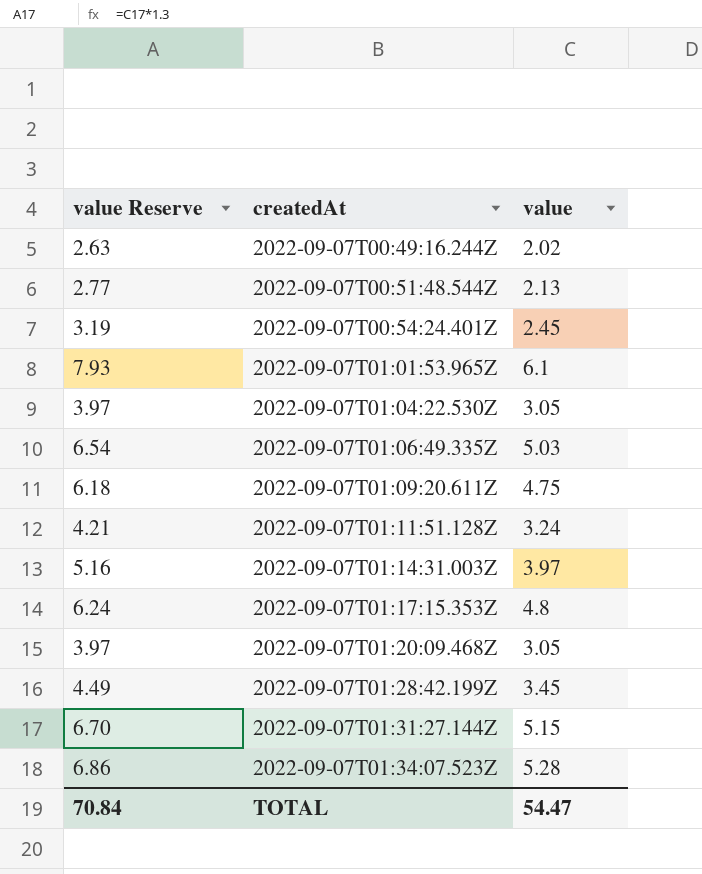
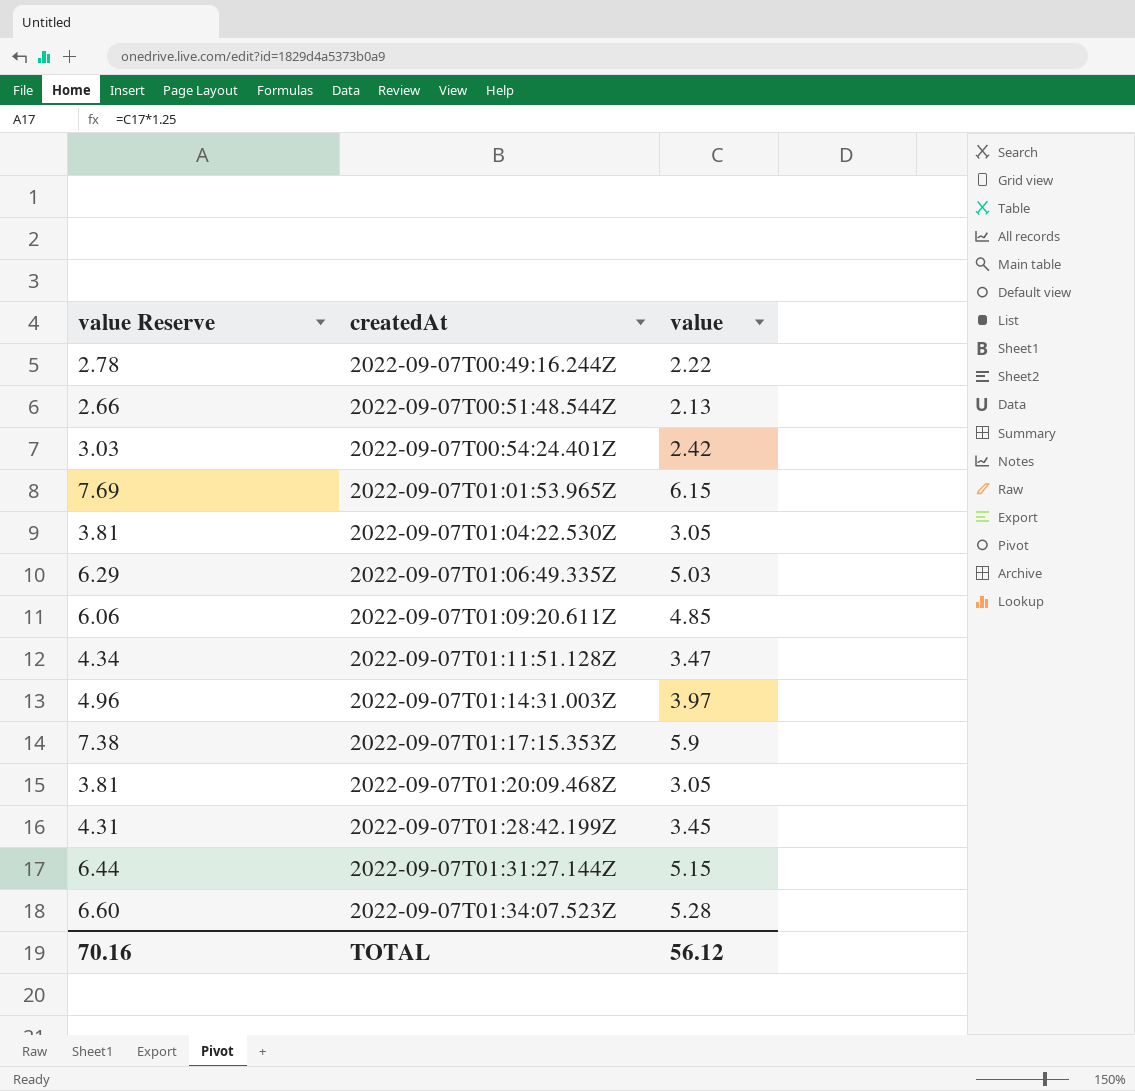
column value Reserve | formula: [value] * 1.3 -> [value] * 1.25
2022-09-07T00:49:16.244Z | value: 2.02 -> 2.22
2022-09-07T00:54:24.401Z | value: 2.45 -> 2.42
2022-09-07T01:01:53.965Z | value: 6.1 -> 6.15
2022-09-07T01:09:20.611Z | value: 4.75 -> 4.85
2022-09-07T01:11:51.128Z | value: 3.24 -> 3.47
2022-09-07T01:17:15.353Z | value: 4.8 -> 5.9
TOTAL | value Reserve: 70.84 -> 70.16
TOTAL | value: 54.47 -> 56.12

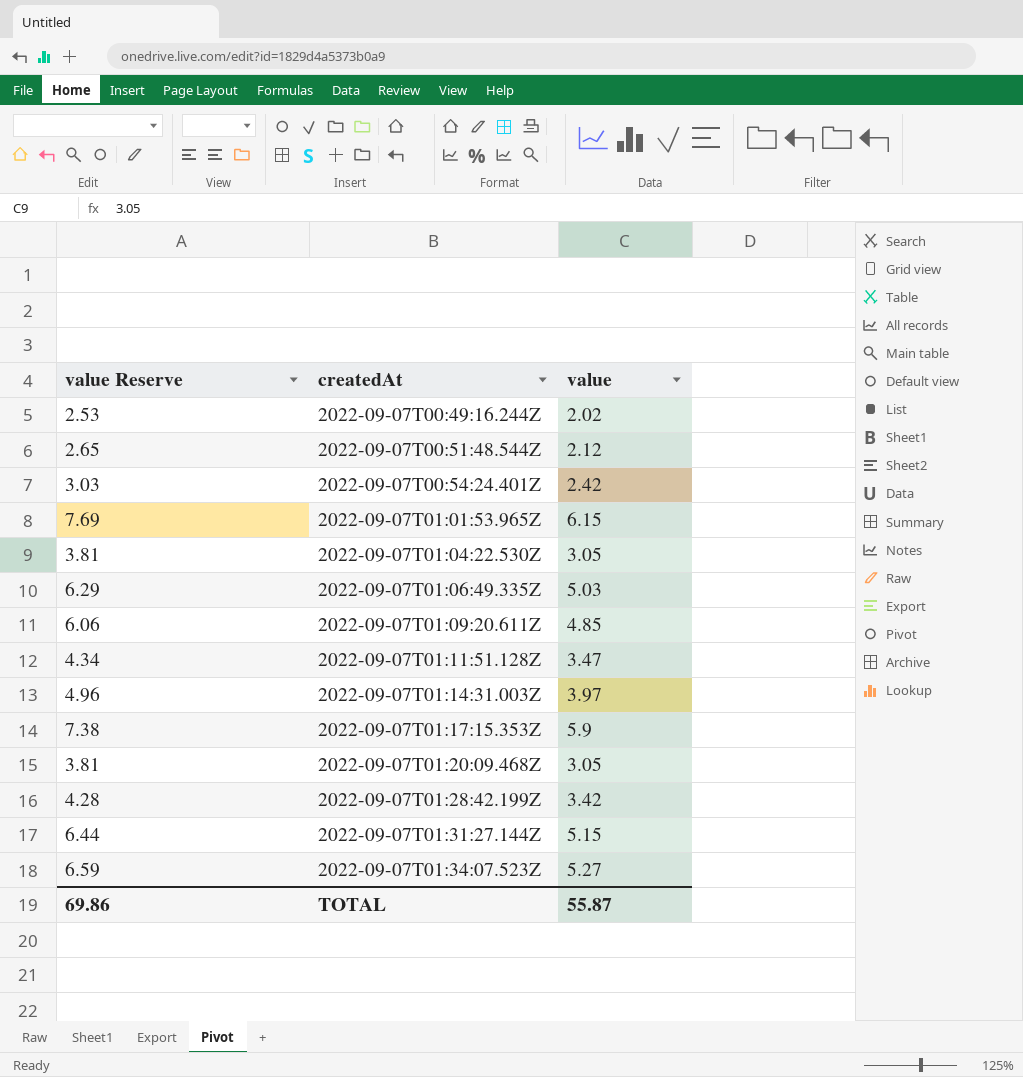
2022-09-07T00:49:16.244Z | value Reserve: 2.78 -> 2.53
2022-09-07T00:49:16.244Z | value: 2.22 -> 2.02
2022-09-07T00:51:48.544Z | value Reserve: 2.66 -> 2.65
2022-09-07T00:51:48.544Z | value: 2.13 -> 2.12
2022-09-07T01:28:42.199Z | value Reserve: 4.31 -> 4.28
2022-09-07T01:28:42.199Z | value: 3.45 -> 3.42
2022-09-07T01:34:07.523Z | value Reserve: 6.60 -> 6.59
2022-09-07T01:34:07.523Z | value: 5.28 -> 5.27
TOTAL | value Reserve: 70.16 -> 69.86
TOTAL | value: 56.12 -> 55.87

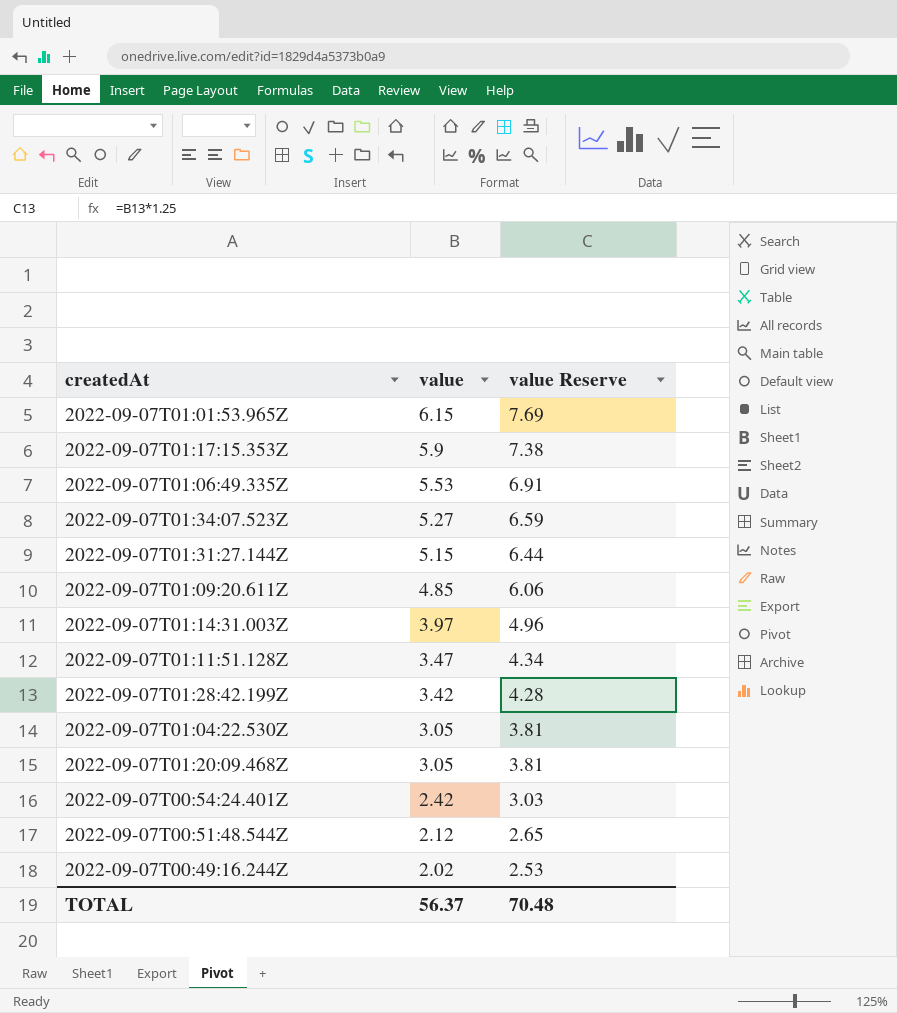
row order: createdAt ascending -> value descending
column value Reserve | position: 1 -> 3
2022-09-07T01:06:49.335Z | value: 5.03 -> 5.53
2022-09-07T01:06:49.335Z | value Reserve: 6.29 -> 6.91
TOTAL | value: 55.87 -> 56.37
TOTAL | value Reserve: 69.86 -> 70.48

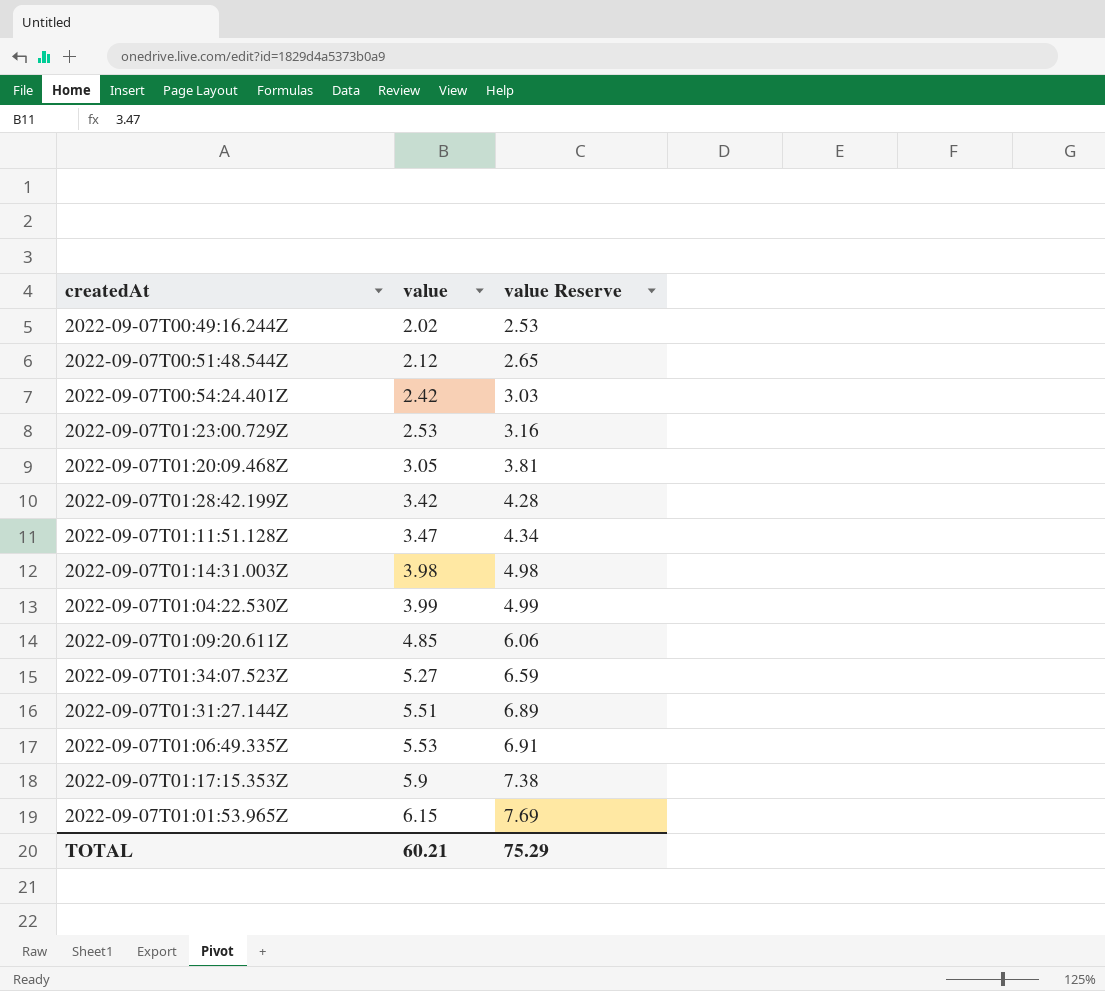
row order: value descending -> value ascending
row 2022-09-07T01:23:00.729Z: none -> 2.53 | 3.16
2022-09-07T01:14:31.003Z | value: 3.97 -> 3.98
2022-09-07T01:14:31.003Z | value Reserve: 4.96 -> 4.98
2022-09-07T01:04:22.530Z | value: 3.05 -> 3.99
2022-09-07T01:04:22.530Z | value Reserve: 3.81 -> 4.99
2022-09-07T01:31:27.144Z | value: 5.15 -> 5.51
2022-09-07T01:31:27.144Z | value Reserve: 6.44 -> 6.89
TOTAL | value: 56.37 -> 60.21
TOTAL | value Reserve: 70.48 -> 75.29

